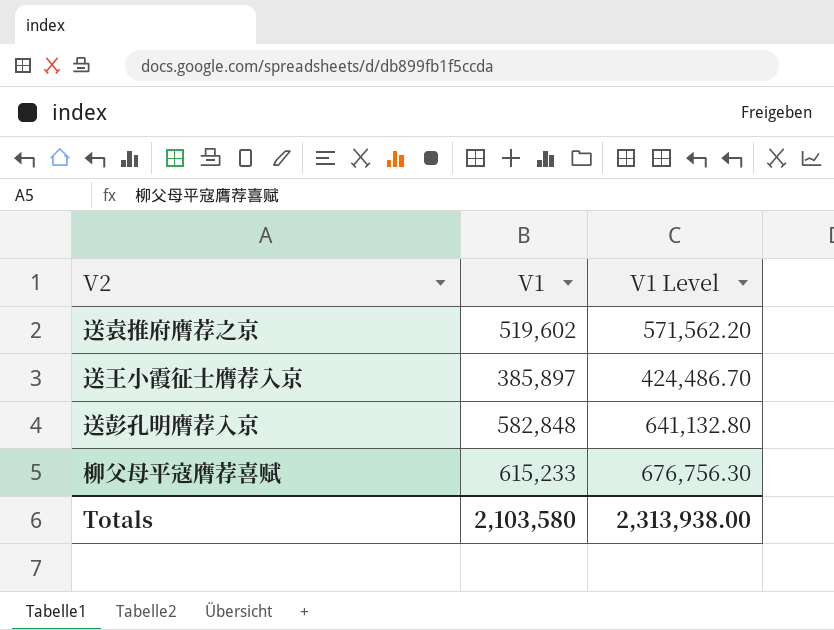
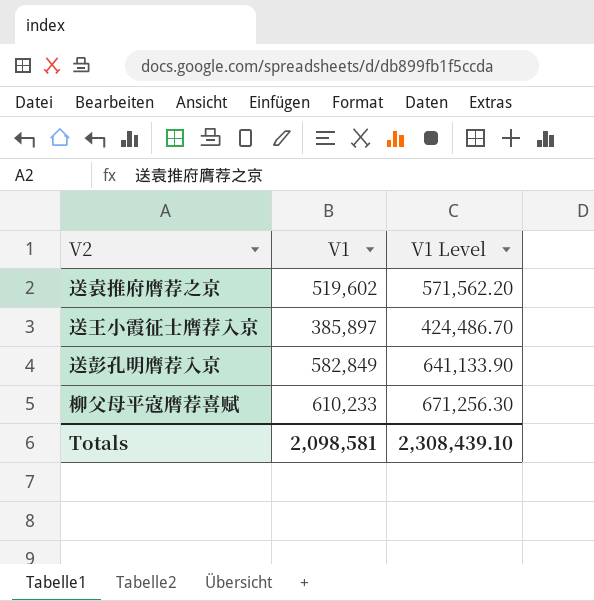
送彭孔明膺荐入京 | V1: 582,848 -> 582,849
送彭孔明膺荐入京 | V1 Level: 641,132.80 -> 641,133.90
柳父母平寇膺荐喜赋 | V1: 615,233 -> 610,233
柳父母平寇膺荐喜赋 | V1 Level: 676,756.30 -> 671,256.30
Totals | V1: 2,103,580 -> 2,098,581
Totals | V1 Level: 2,313,938.00 -> 2,308,439.10

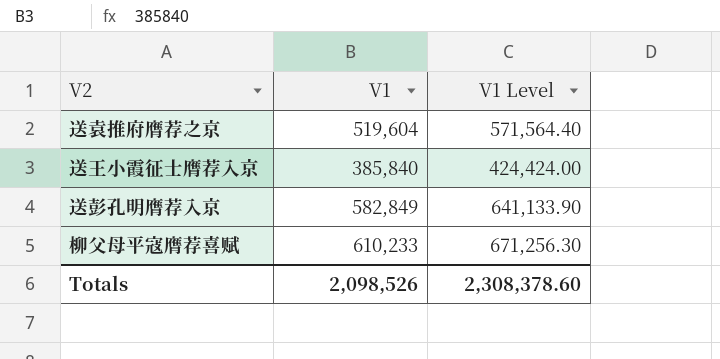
送袁推府膺荐之京 | V1: 519,602 -> 519,604
送袁推府膺荐之京 | V1 Level: 571,562.20 -> 571,564.40
送王小霞征士膺荐入京 | V1: 385,897 -> 385,840
送王小霞征士膺荐入京 | V1 Level: 424,486.70 -> 424,424.00
Totals | V1: 2,098,581 -> 2,098,526
Totals | V1 Level: 2,308,439.10 -> 2,308,378.60

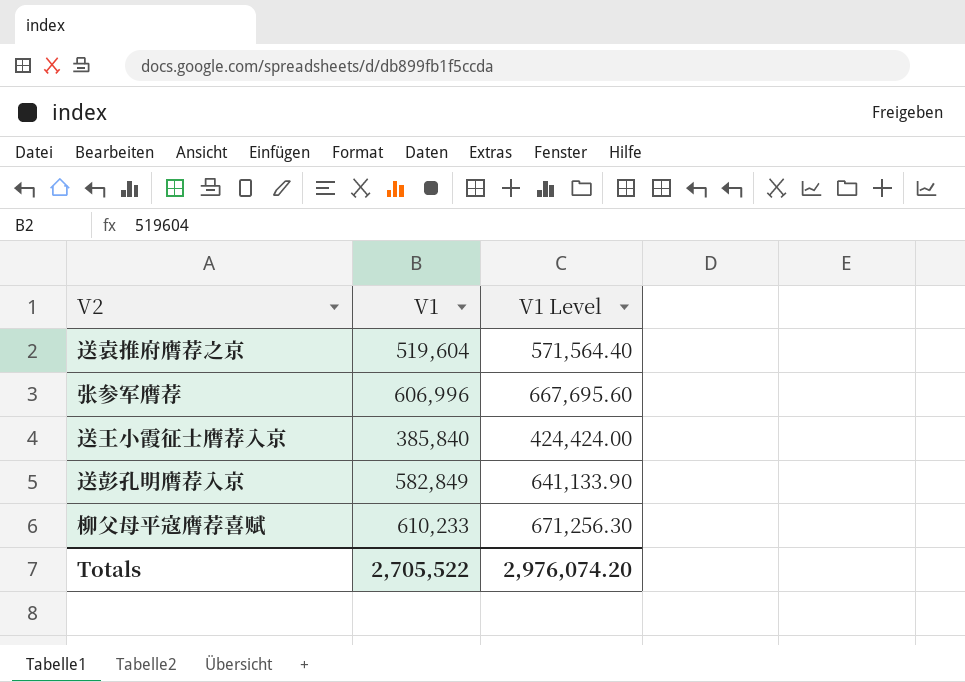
row 张参军膺荐: none -> 606,996 | 667,695.60
Totals | V1: 2,098,526 -> 2,705,522
Totals | V1 Level: 2,308,378.60 -> 2,976,074.20

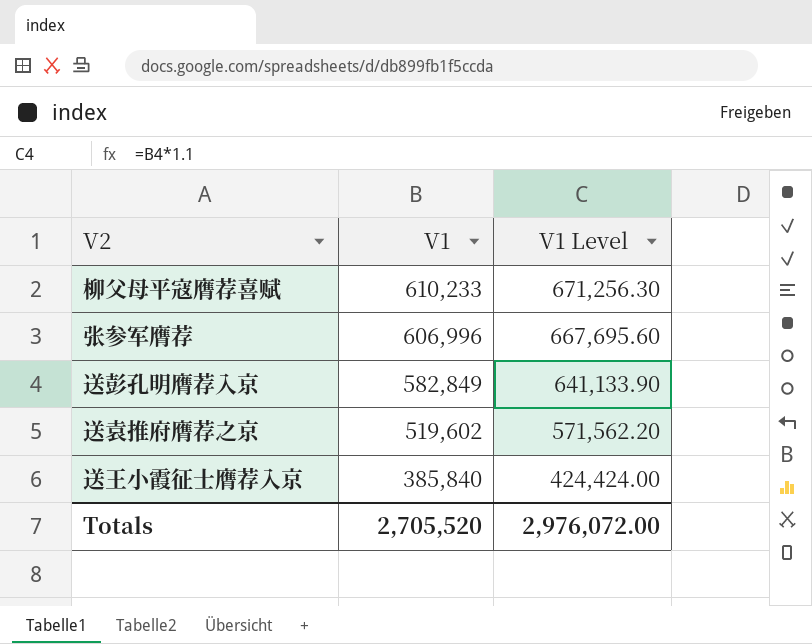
row order: none -> V1 descending
送袁推府膺荐之京 | V1: 519,604 -> 519,602
送袁推府膺荐之京 | V1 Level: 571,564.40 -> 571,562.20
Totals | V1: 2,705,522 -> 2,705,520
Totals | V1 Level: 2,976,074.20 -> 2,976,072.00

